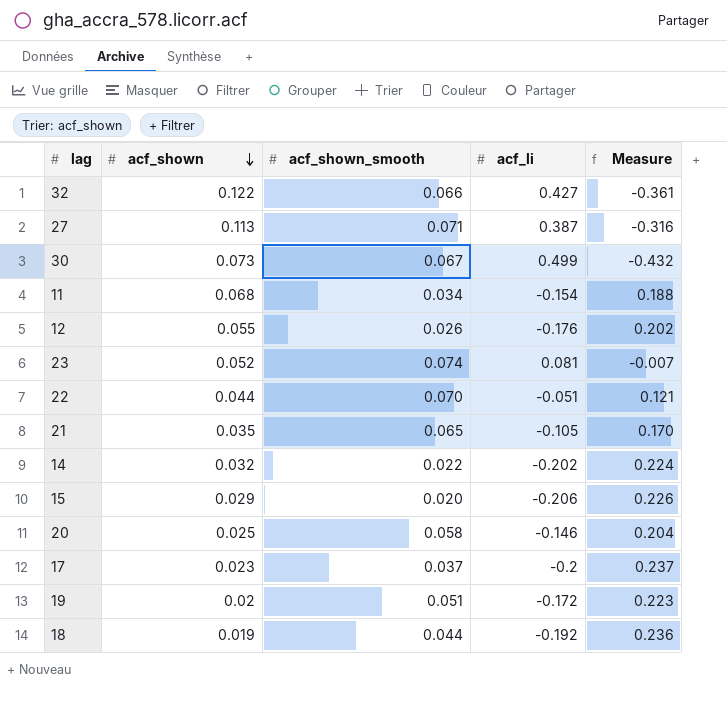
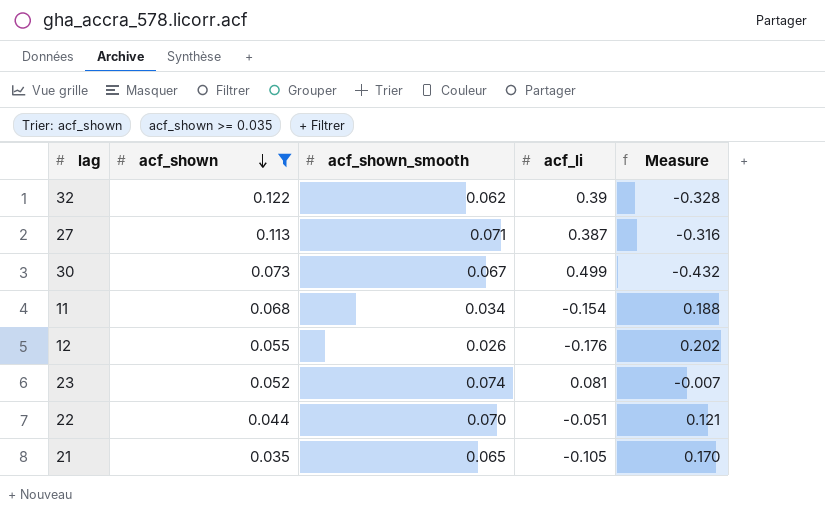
filter: none -> acf_shown >= 0.035
32 | acf_shown_smooth: 0.066 -> 0.062
32 | acf_li: 0.427 -> 0.39
32 | Measure: -0.361 -> -0.328

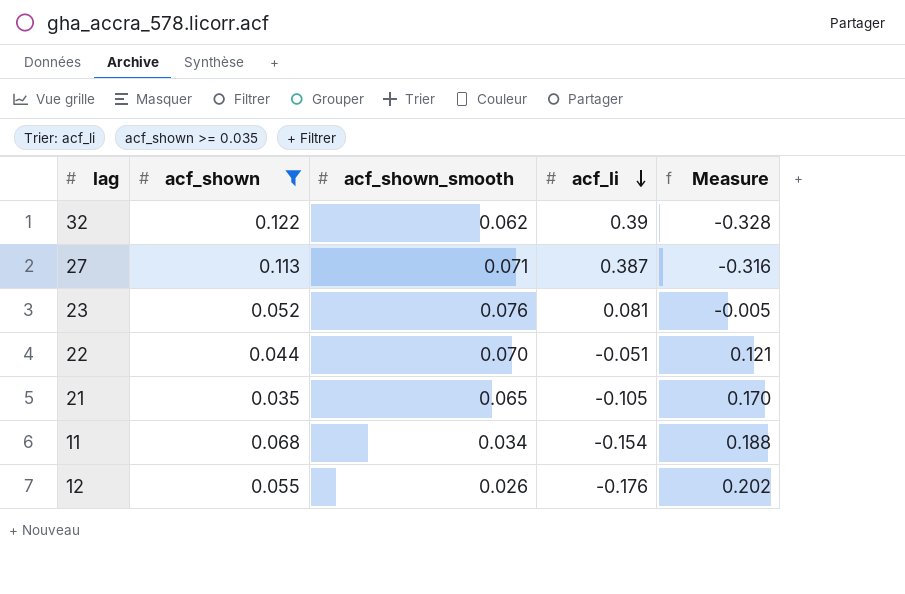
row order: acf_shown descending -> acf_li descending
row 30: 0.073 | 0.067 | 0.499 | -0.432 -> none
23 | acf_shown_smooth: 0.074 -> 0.076
23 | Measure: -0.007 -> -0.005

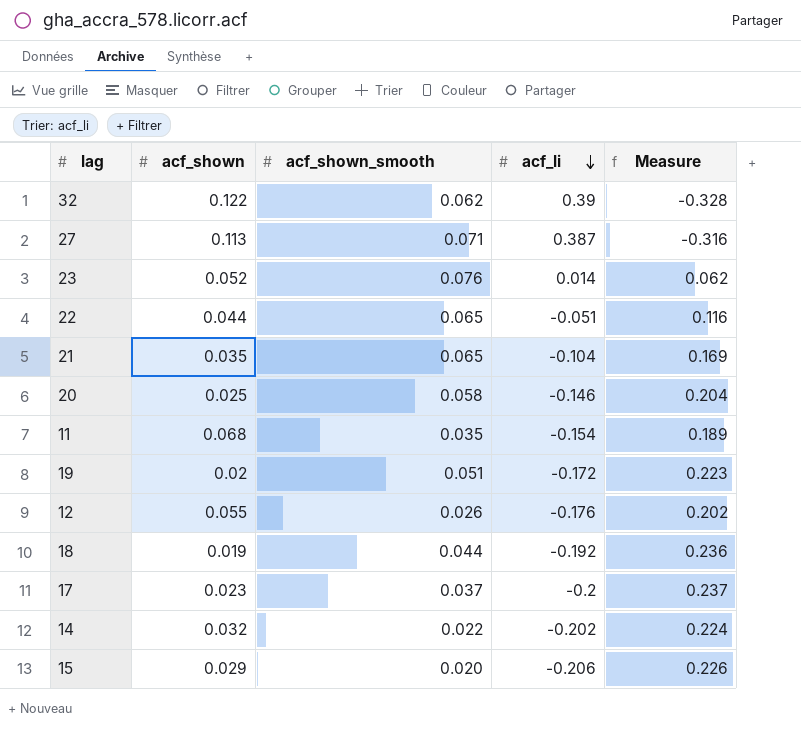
filter: acf_shown >= 0.035 -> none
23 | acf_li: 0.081 -> 0.014
23 | Measure: -0.005 -> 0.062
22 | acf_shown_smooth: 0.070 -> 0.065
22 | Measure: 0.121 -> 0.116
21 | acf_li: -0.105 -> -0.104
21 | Measure: 0.170 -> 0.169
11 | acf_shown_smooth: 0.034 -> 0.035
11 | Measure: 0.188 -> 0.189

